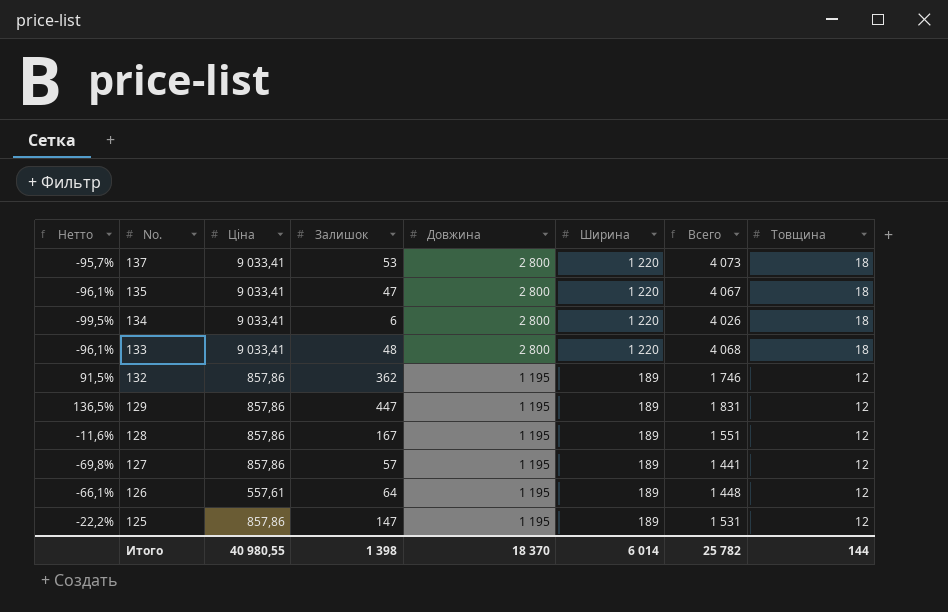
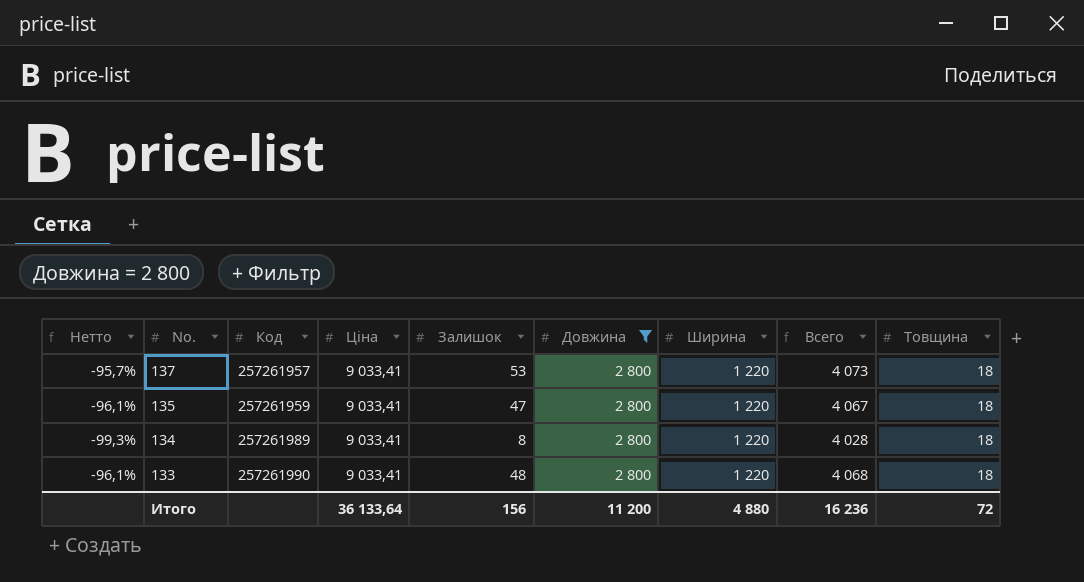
filter: none -> Довжина = 2 800
column Код | position: none -> 3
134 | Нетто: -99,5% -> -99,3%
134 | Залишок: 6 -> 8
134 | Всего: 4 026 -> 4 028
Итого | Ціна: 40 980,55 -> 36 133,64
Итого | Залишок: 1 398 -> 156
Итого | Довжина: 18 370 -> 11 200
Итого | Ширина: 6 014 -> 4 880
Итого | Всего: 25 782 -> 16 236
Итого | Товщина: 144 -> 72

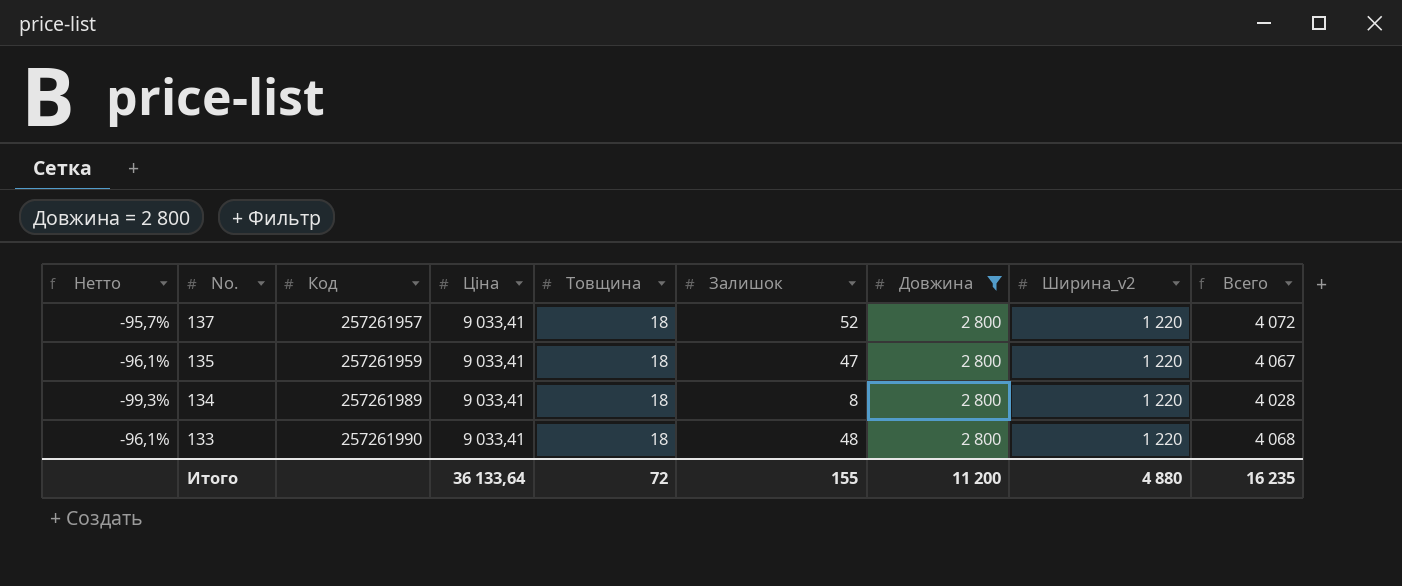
column Товщина | position: 9 -> 5
column name: Ширина -> Ширина_v2
137 | Залишок: 53 -> 52
137 | Всего: 4 073 -> 4 072
Итого | Залишок: 156 -> 155
Итого | Всего: 16 236 -> 16 235

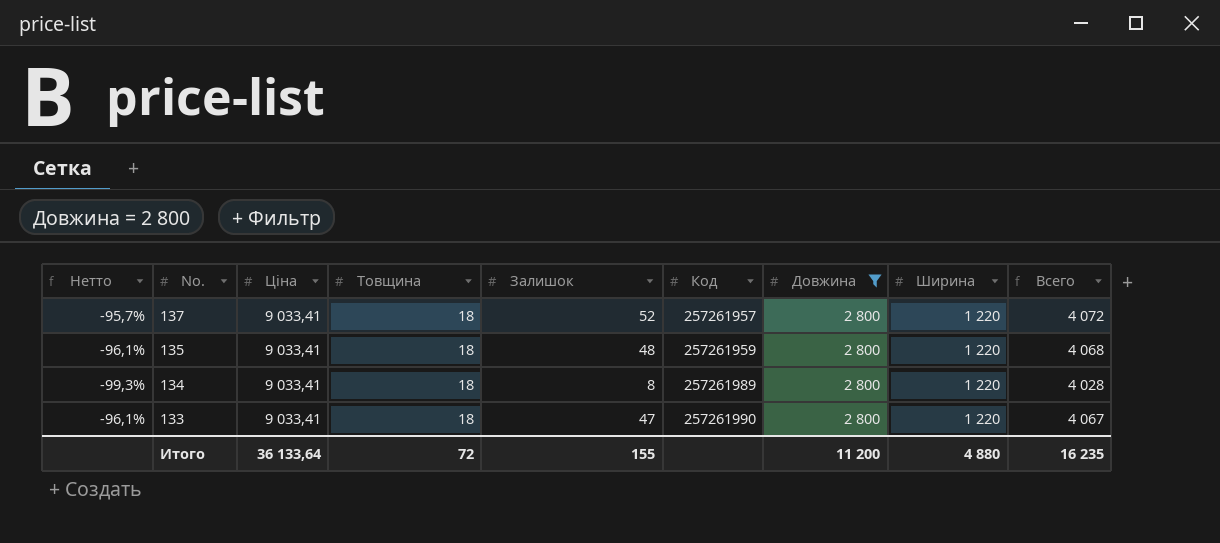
column Код | position: 3 -> 6
column name: Ширина_v2 -> Ширина
135 | Залишок: 47 -> 48
135 | Всего: 4 067 -> 4 068
133 | Залишок: 48 -> 47
133 | Всего: 4 068 -> 4 067

